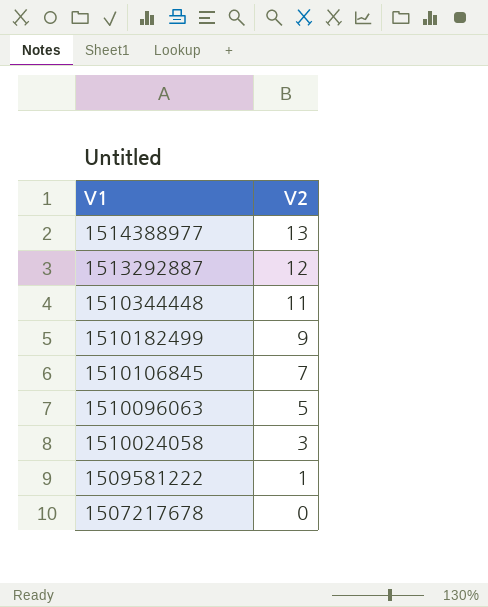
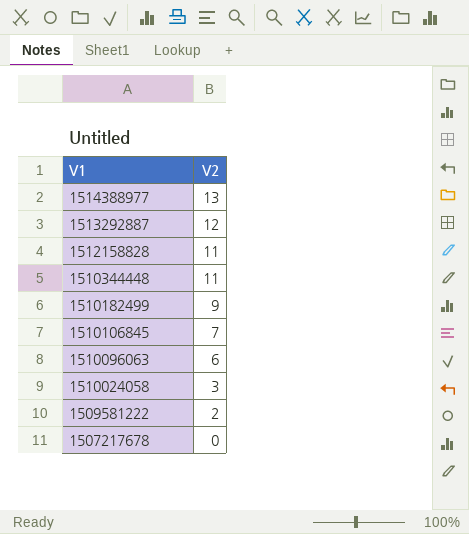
row 1512158828: none -> 11
1510096063 | V2: 5 -> 6
1509581222 | V2: 1 -> 2

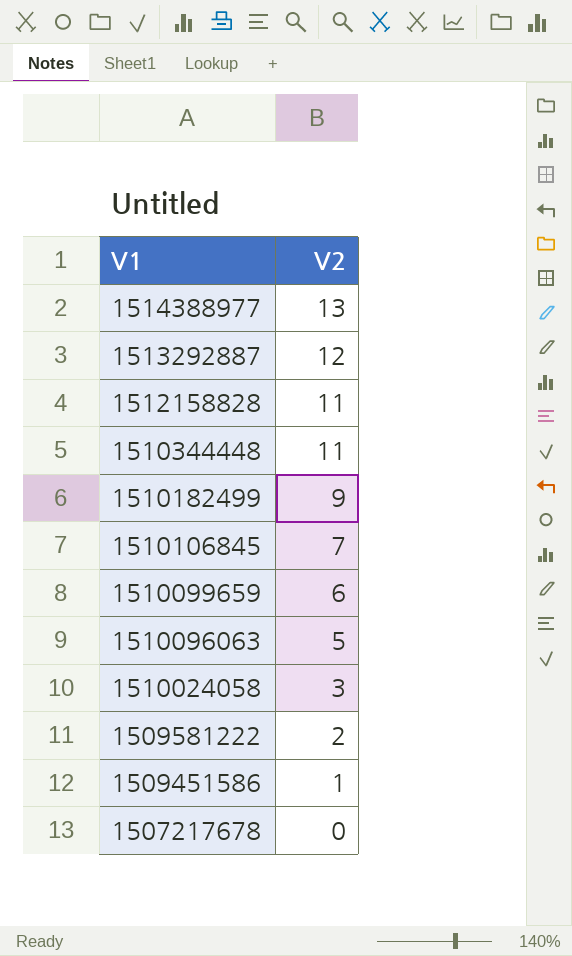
row 1510099659: none -> 6
1510096063 | V2: 6 -> 5
row 1509451586: none -> 1

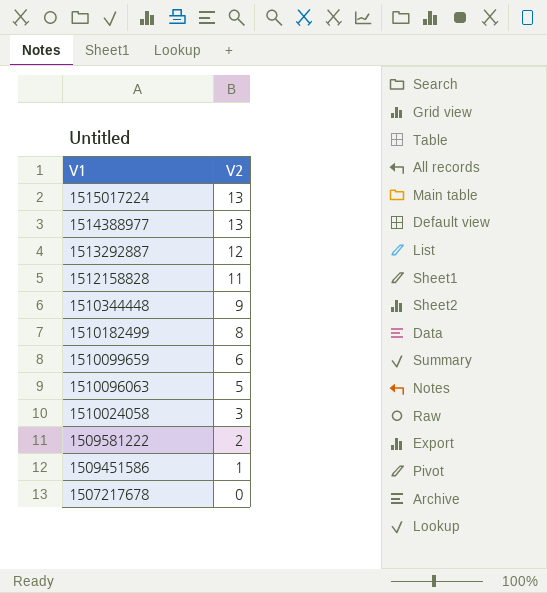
row 1510106845: 7 -> none
row 1515017224: none -> 13
1510344448 | V2: 11 -> 9
1510182499 | V2: 9 -> 8

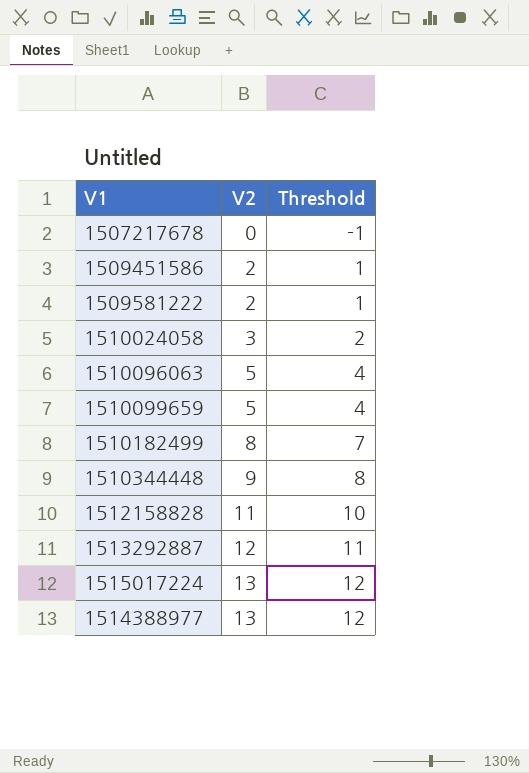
row order: V1 descending -> V2 ascending
column Threshold | formula: none -> [V2] - 1
1509451586 | V2: 1 -> 2
1510099659 | V2: 6 -> 5

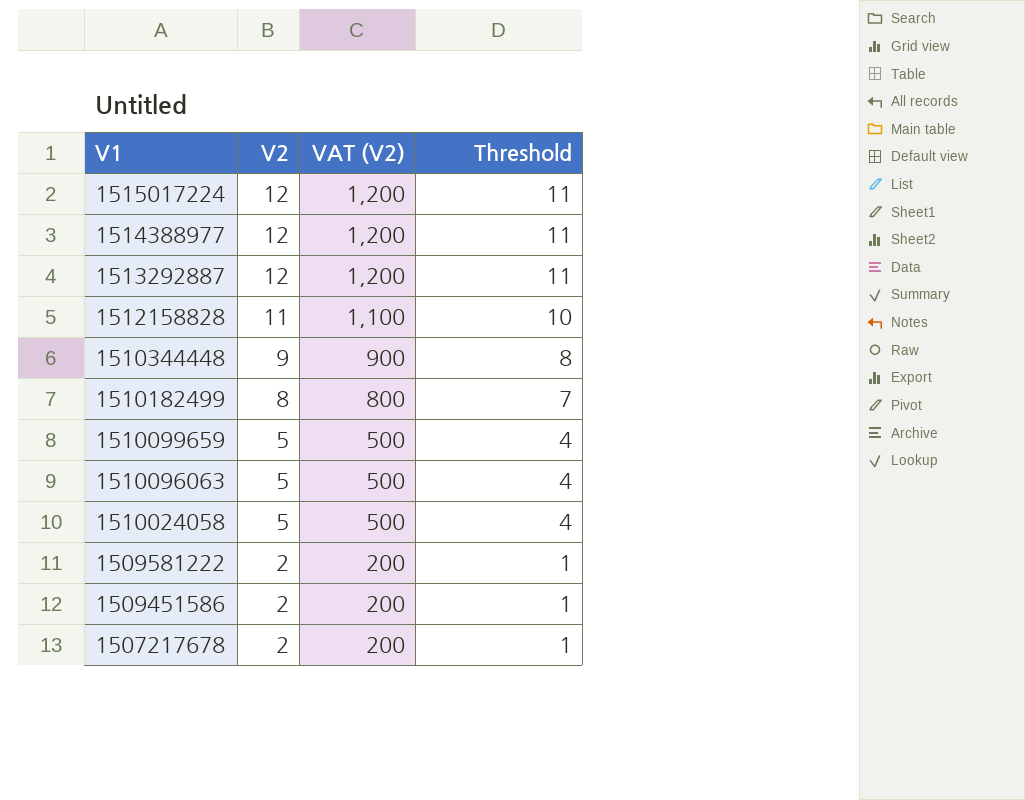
row order: V2 ascending -> V1 descending
column VAT (V2) | formula: none -> [V2] * 100
1515017224 | V2: 13 -> 12
1515017224 | Threshold: 12 -> 11
1514388977 | V2: 13 -> 12
1514388977 | Threshold: 12 -> 11
1510024058 | V2: 3 -> 5
1510024058 | Threshold: 2 -> 4
1507217678 | V2: 0 -> 2
1507217678 | Threshold: -1 -> 1

